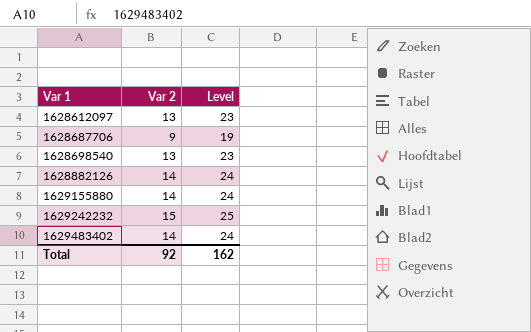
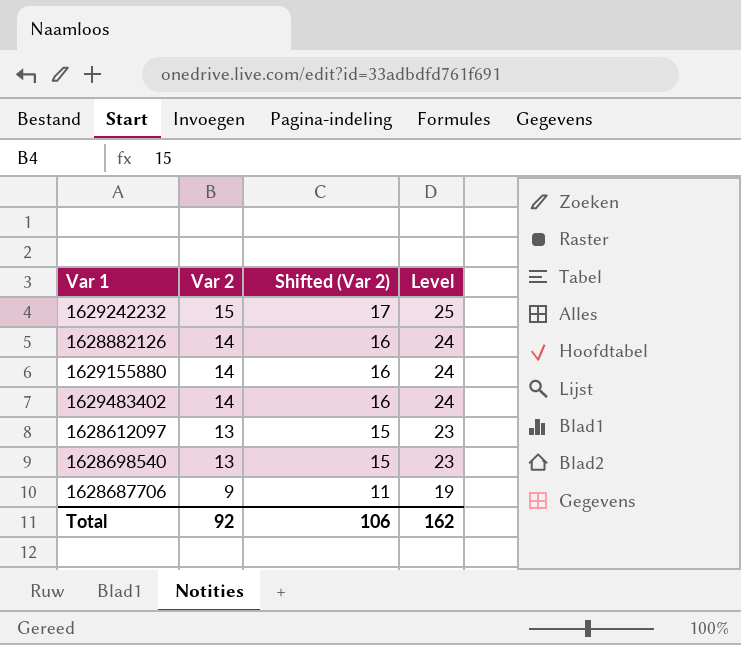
row order: Var 1 ascending -> Var 2 descending
column Shifted (Var 2) | formula: none -> [Var 2] + 2

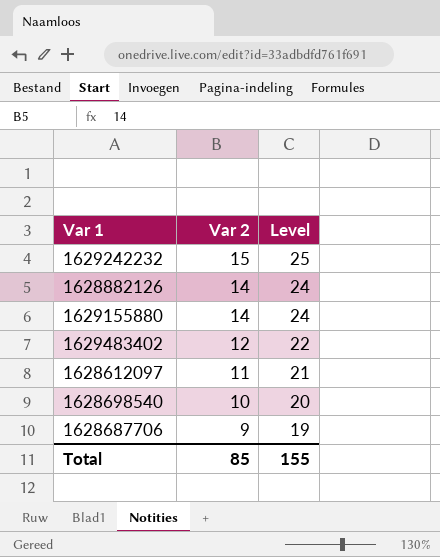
column Shifted (Var 2) | formula: [Var 2] + 2 -> none
1629483402 | Var 2: 14 -> 12
1629483402 | Level: 24 -> 22
1628612097 | Var 2: 13 -> 11
1628612097 | Level: 23 -> 21
1628698540 | Var 2: 13 -> 10
1628698540 | Level: 23 -> 20
Total | Var 2: 92 -> 85
Total | Level: 162 -> 155

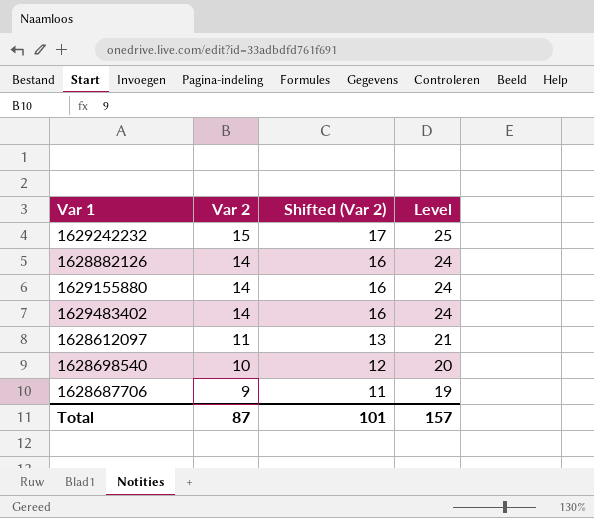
column Shifted (Var 2) | formula: none -> [Var 2] + 2
1629483402 | Var 2: 12 -> 14
1629483402 | Level: 22 -> 24
Total | Var 2: 85 -> 87
Total | Level: 155 -> 157

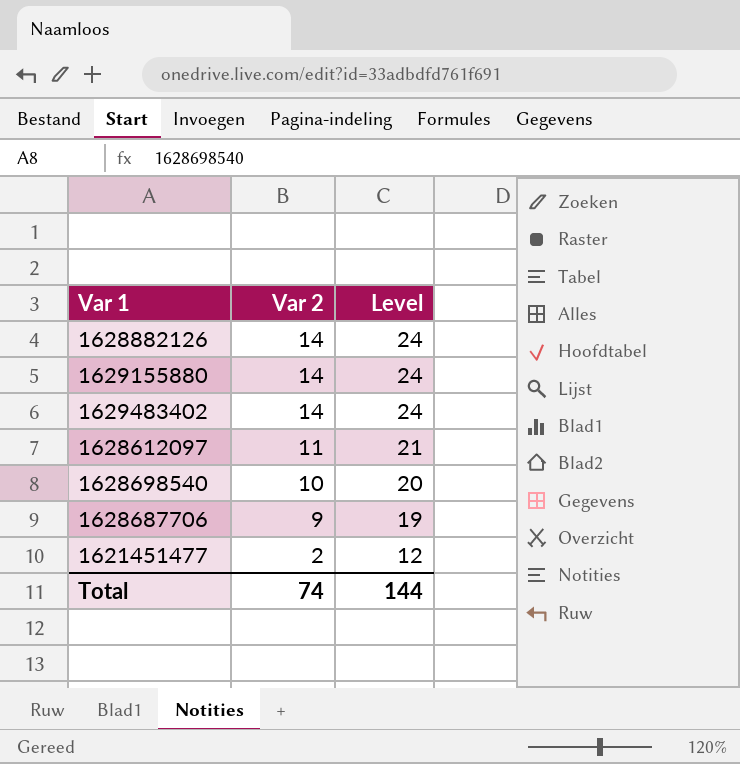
column Shifted (Var 2) | formula: [Var 2] + 2 -> none
row 1629242232: 15 | 17 | 25 -> none
row 1621451477: none -> 2 | 12
Total | Var 2: 87 -> 74
Total | Level: 157 -> 144

